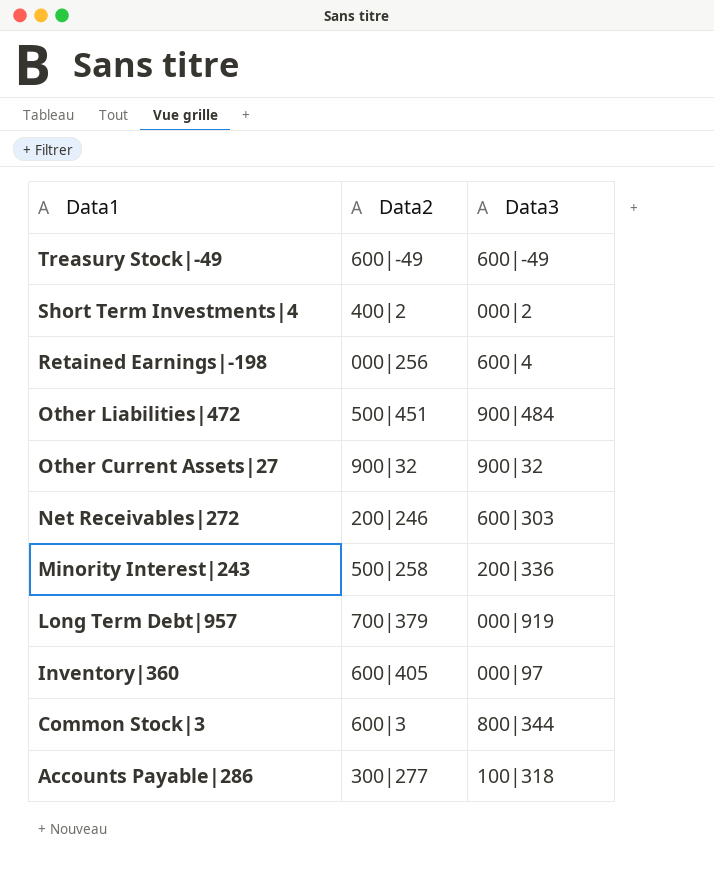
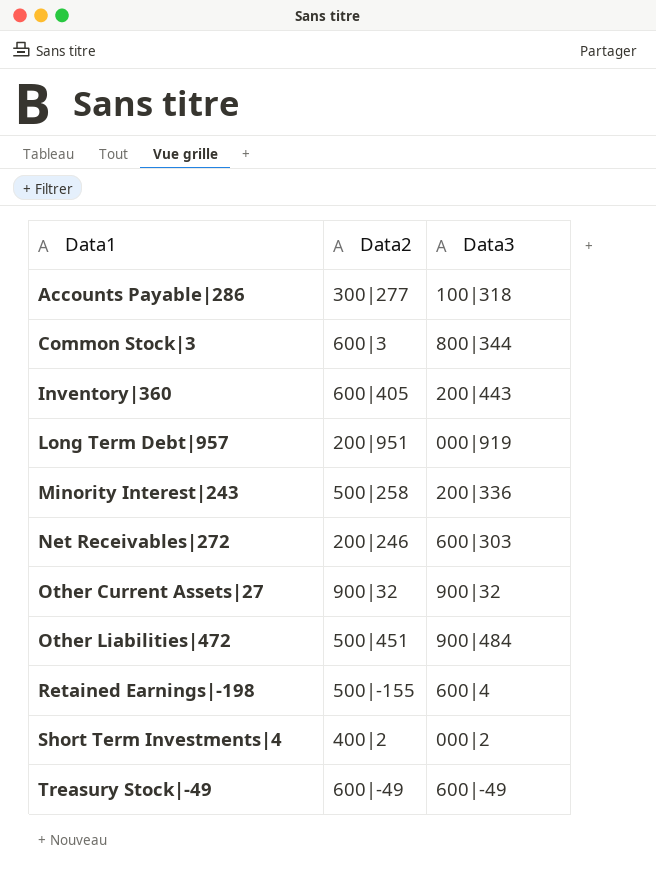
row order: Data1 descending -> Data1 ascending
Inventory|360 | Data3: 000|97 -> 200|443
Long Term Debt|957 | Data2: 700|379 -> 200|951
Retained Earnings|-198 | Data2: 000|256 -> 500|-155

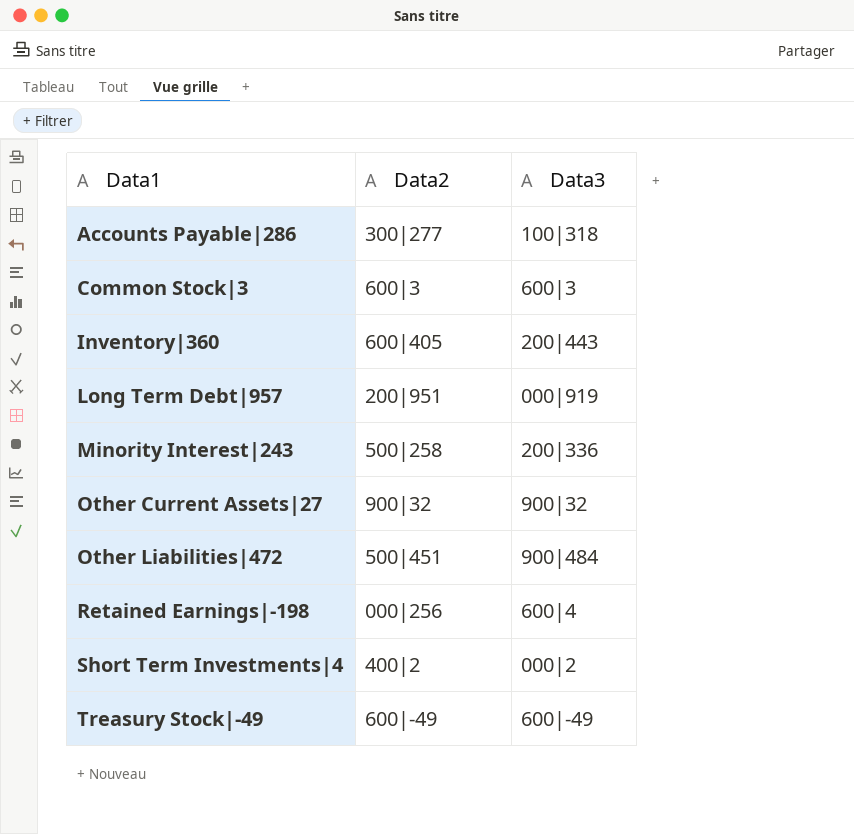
row Net Receivables|272: 200|246 | 600|303 -> none
Common Stock|3 | Data3: 800|344 -> 600|3
Retained Earnings|-198 | Data2: 500|-155 -> 000|256

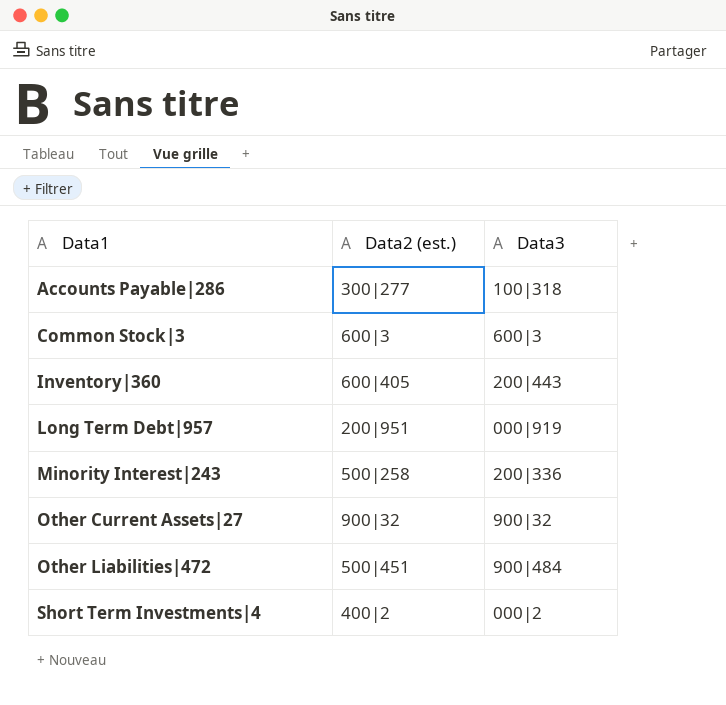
column name: Data2 -> Data2 (est.)
row Retained Earnings|-198: 000|256 | 600|4 -> none
row Treasury Stock|-49: 600|-49 | 600|-49 -> none

